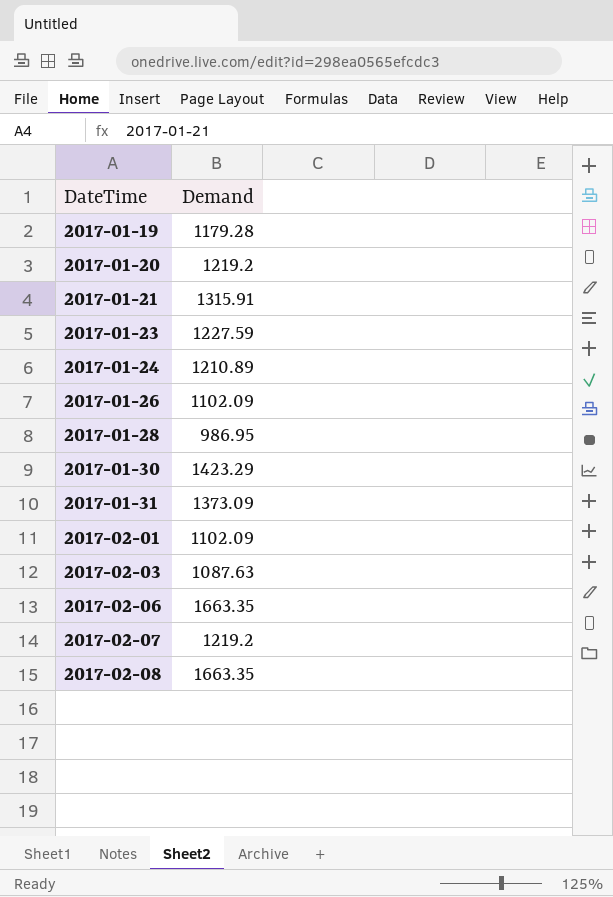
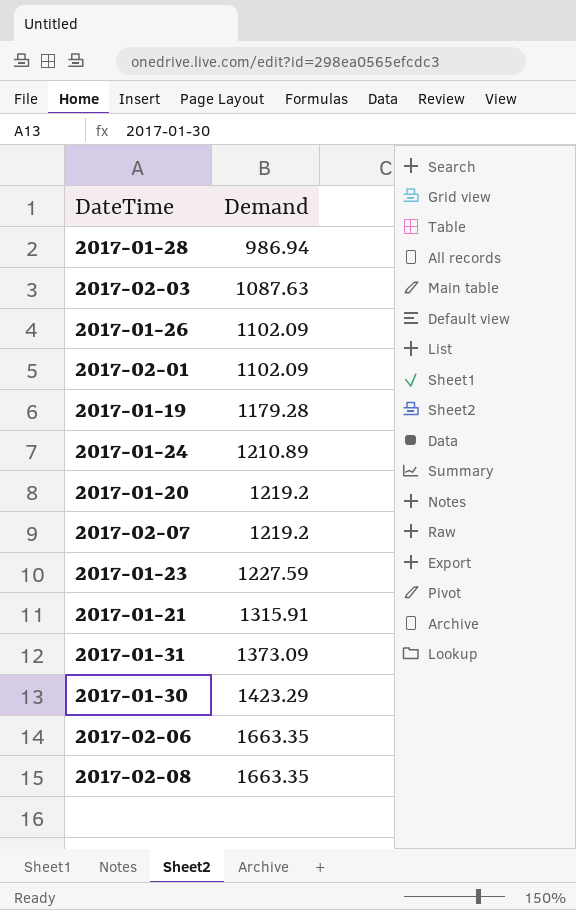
row order: DateTime ascending -> Demand ascending
2017-01-28 | Demand: 986.95 -> 986.94

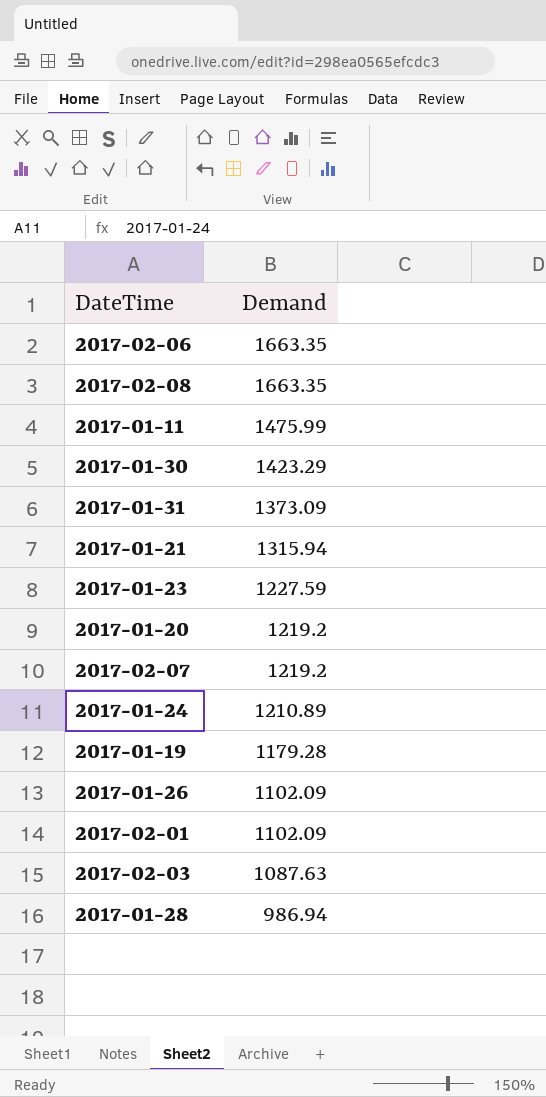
row order: Demand ascending -> Demand descending
row 2017-01-11: none -> 1475.99
2017-01-21 | Demand: 1315.91 -> 1315.94

